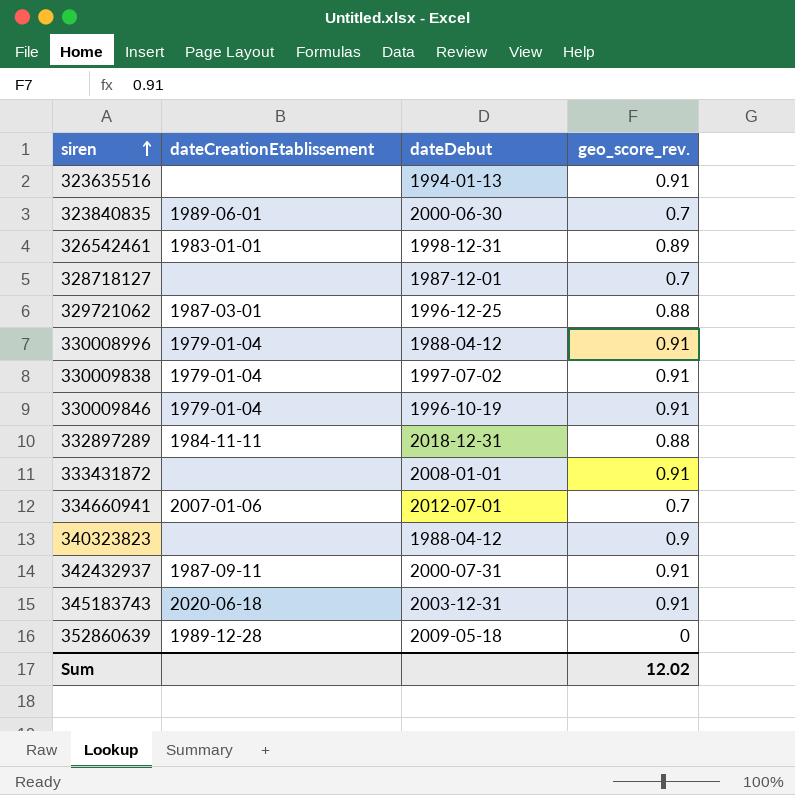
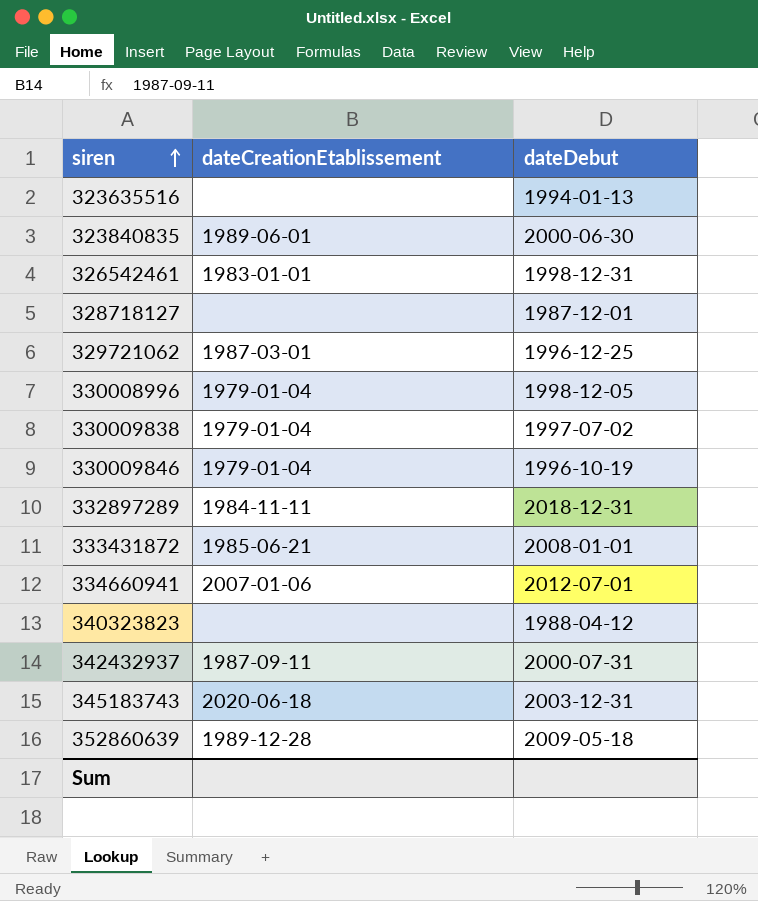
column geo_score_rev. | position: 4 -> none
330008996 | dateDebut: 1988-04-12 -> 1998-12-05
333431872 | dateCreationEtablissement: none -> 1985-06-21

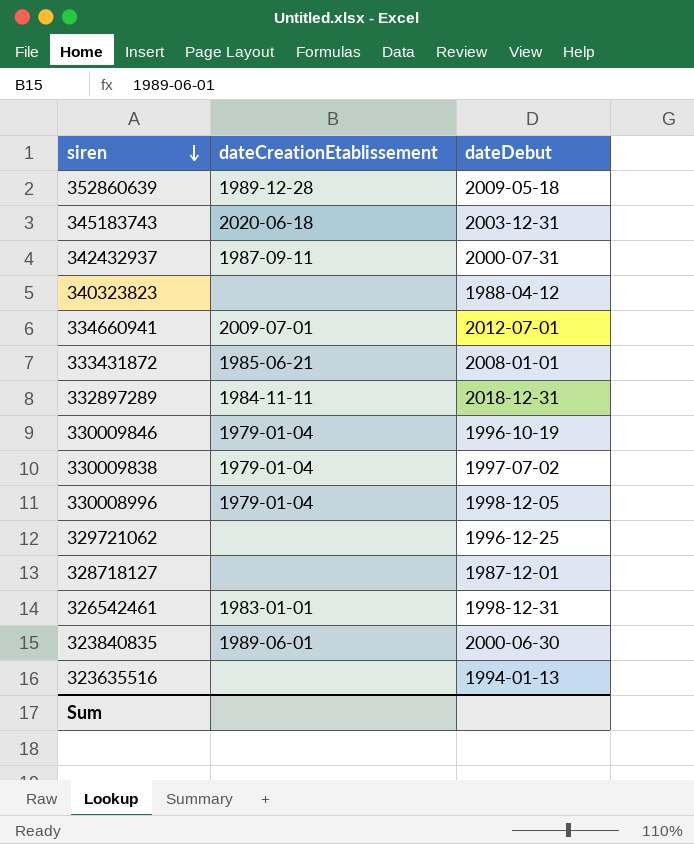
row order: siren ascending -> siren descending
334660941 | dateCreationEtablissement: 2007-01-06 -> 2009-07-01
329721062 | dateCreationEtablissement: 1987-03-01 -> none

